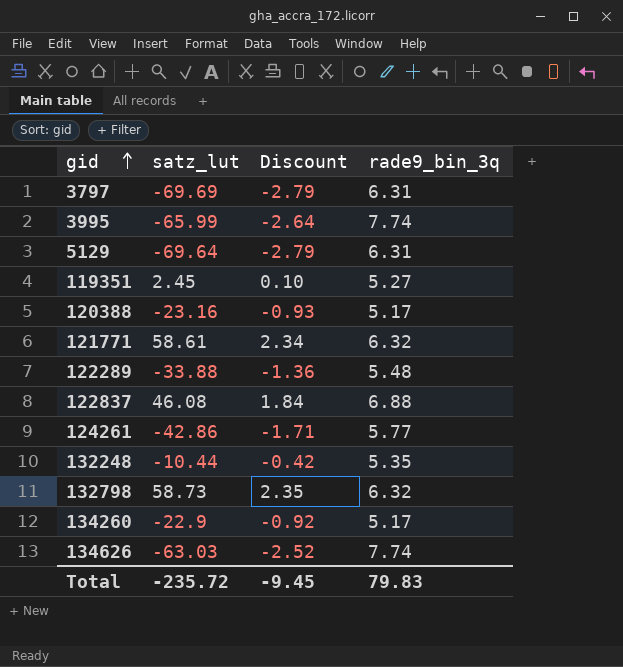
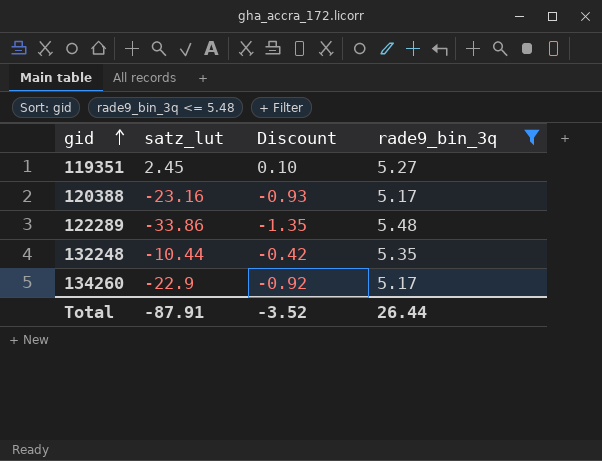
filter: none -> rade9_bin_3q <= 5.48
122289 | satz_lut: -33.88 -> -33.86
122289 | Discount: -1.36 -> -1.35
Total | satz_lut: -235.72 -> -87.91
Total | Discount: -9.45 -> -3.52
Total | rade9_bin_3q: 79.83 -> 26.44

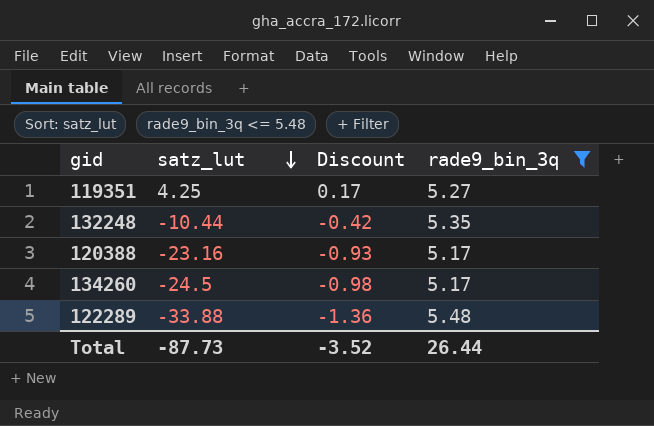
row order: gid ascending -> satz_lut descending
119351 | satz_lut: 2.45 -> 4.25
119351 | Discount: 0.10 -> 0.17
134260 | satz_lut: -22.9 -> -24.5
134260 | Discount: -0.92 -> -0.98
122289 | satz_lut: -33.86 -> -33.88
122289 | Discount: -1.35 -> -1.36
Total | satz_lut: -87.91 -> -87.73

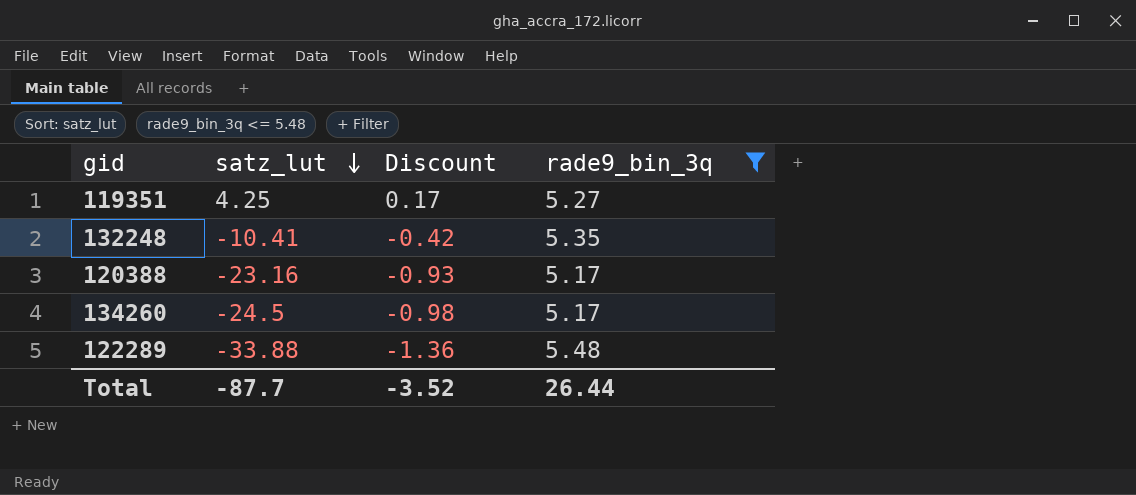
132248 | satz_lut: -10.44 -> -10.41
Total | satz_lut: -87.73 -> -87.7

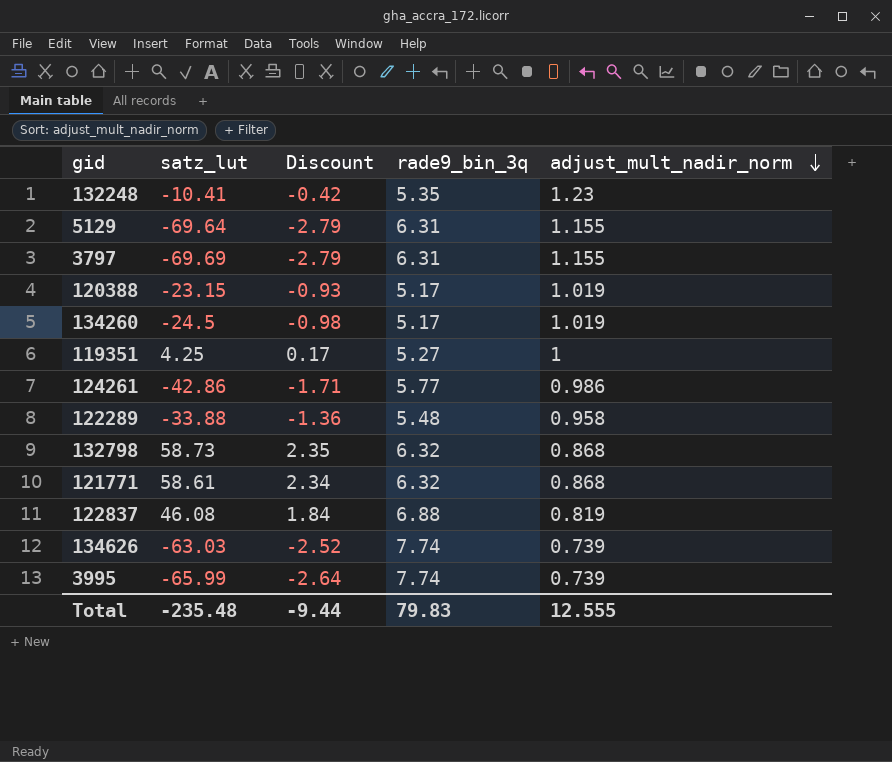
filter: rade9_bin_3q <= 5.48 -> none
row order: satz_lut descending -> adjust_mult_nadir_norm descending
column adjust_mult_nadir_norm | position: none -> 5
120388 | satz_lut: -23.16 -> -23.15
Total | satz_lut: -87.7 -> -235.48
Total | Discount: -3.52 -> -9.44
Total | rade9_bin_3q: 26.44 -> 79.83

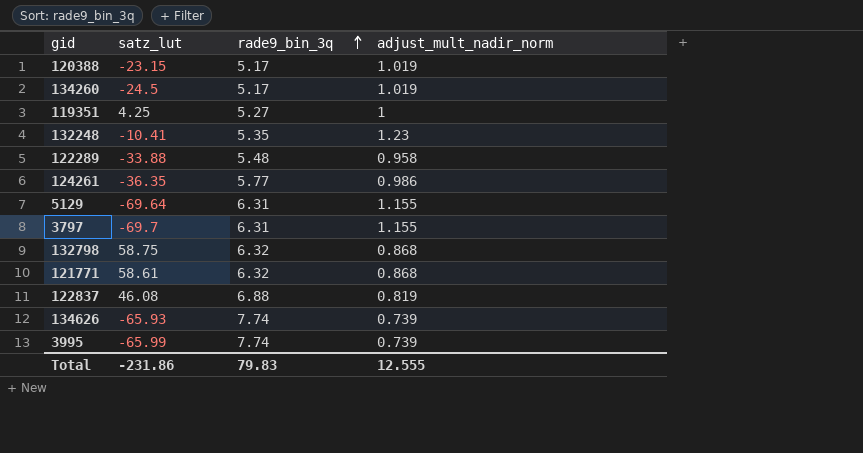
row order: adjust_mult_nadir_norm descending -> rade9_bin_3q ascending
column Discount | formula: [satz_lut] * 0.04 -> none
124261 | satz_lut: -42.86 -> -36.35
3797 | satz_lut: -69.69 -> -69.7
132798 | satz_lut: 58.73 -> 58.75
134626 | satz_lut: -63.03 -> -65.93
Total | satz_lut: -235.48 -> -231.86

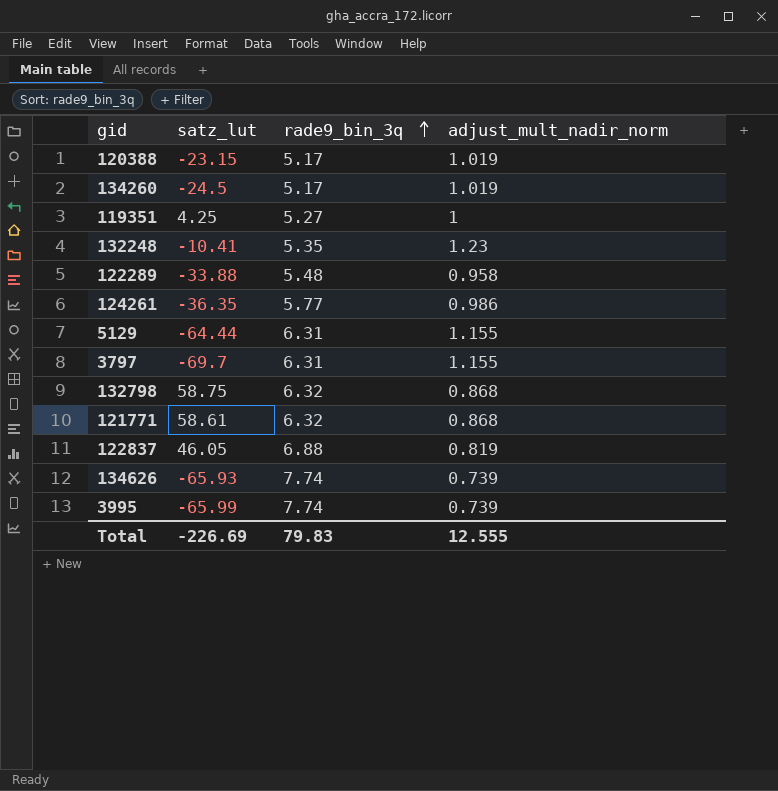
5129 | satz_lut: -69.64 -> -64.44
122837 | satz_lut: 46.08 -> 46.05
Total | satz_lut: -231.86 -> -226.69

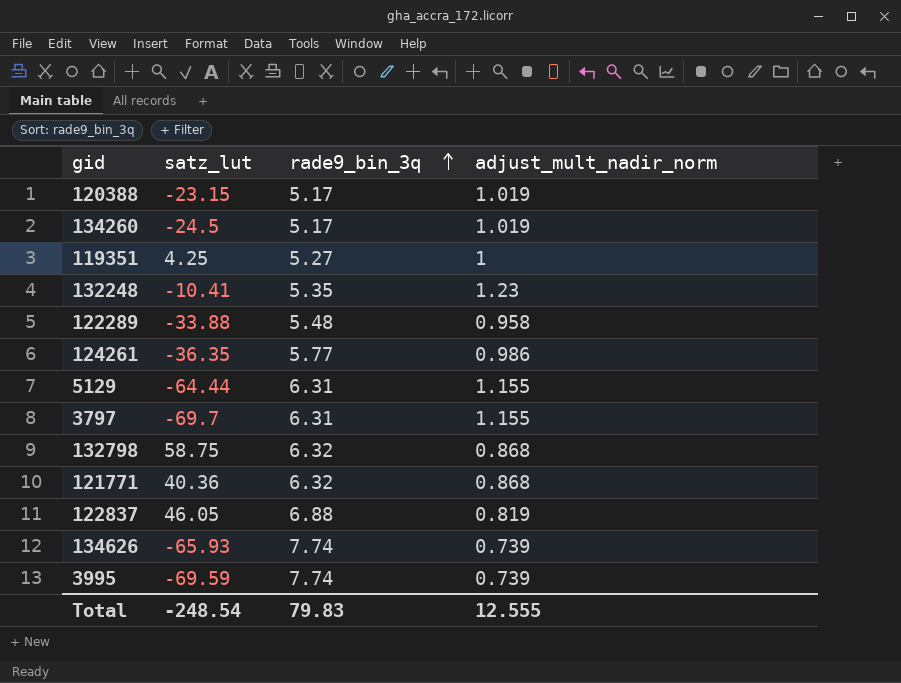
121771 | satz_lut: 58.61 -> 40.36
3995 | satz_lut: -65.99 -> -69.59
Total | satz_lut: -226.69 -> -248.54

